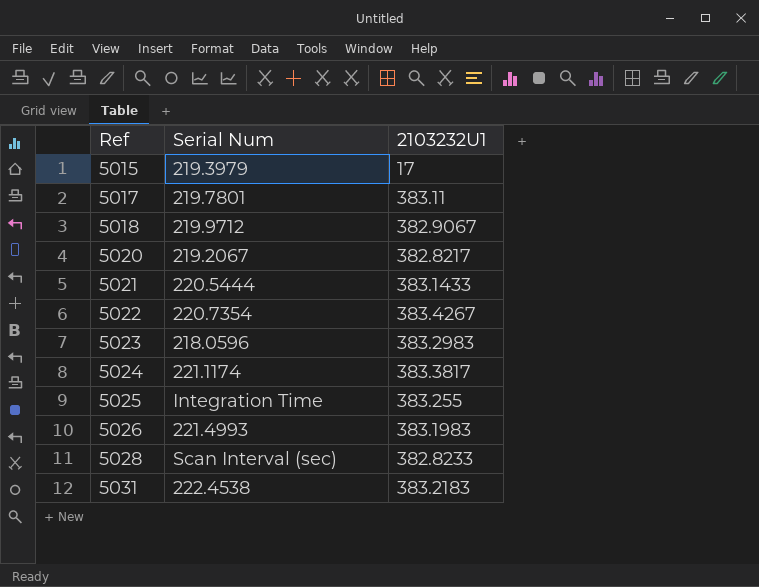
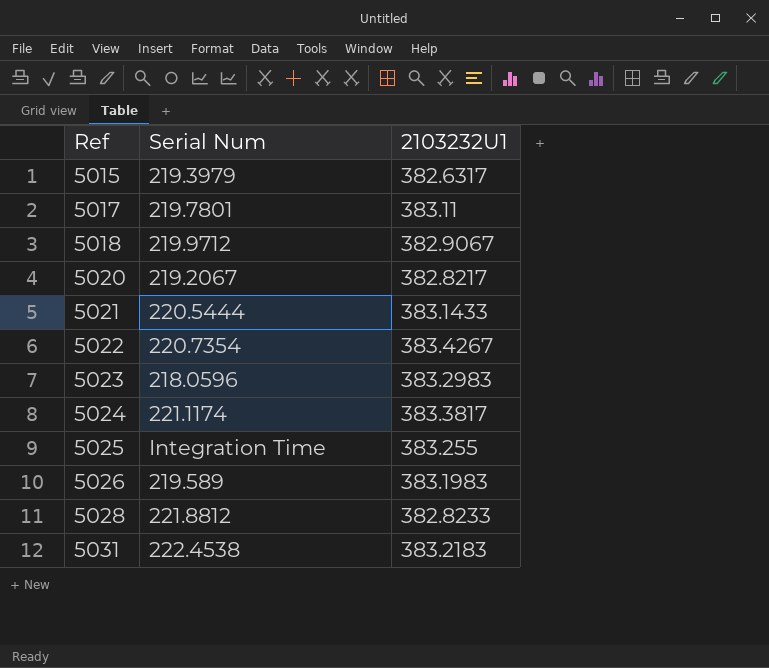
5015 | 2103232U1: 17 -> 382.6317
5026 | Serial Num: 221.4993 -> 219.589
5028 | Serial Num: Scan Interval (sec) -> 221.8812

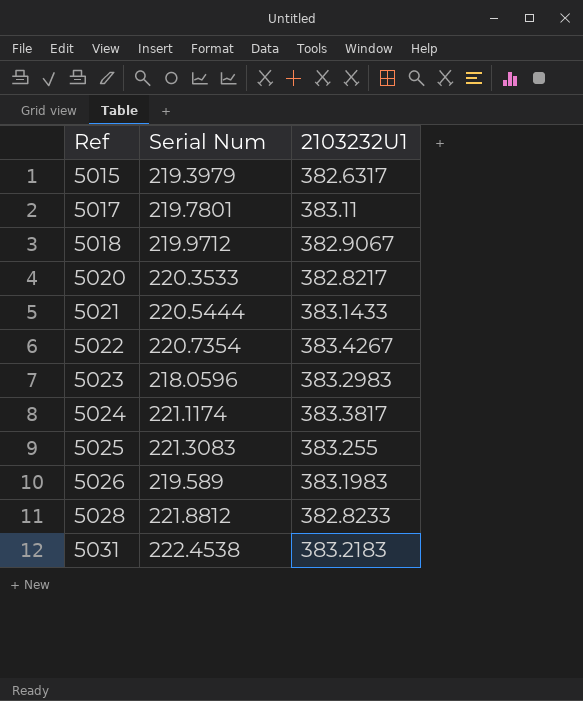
5020 | Serial Num: 219.2067 -> 220.3533
5025 | Serial Num: Integration Time -> 221.3083

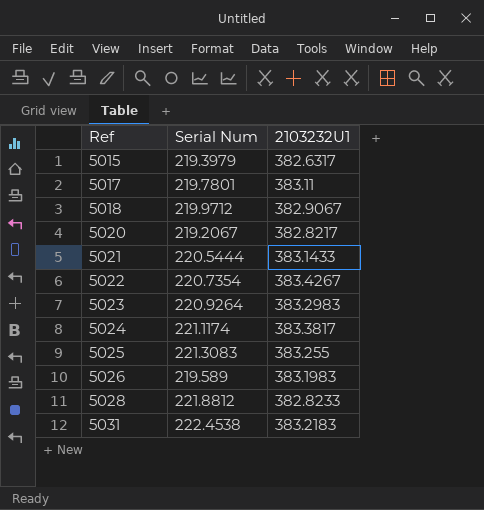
5020 | Serial Num: 220.3533 -> 219.2067
5023 | Serial Num: 218.0596 -> 220.9264

